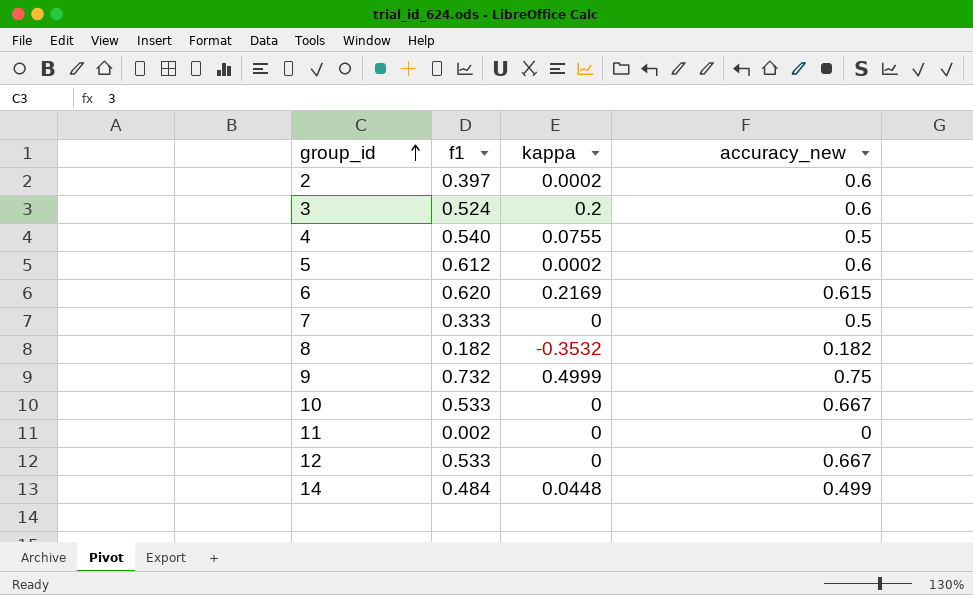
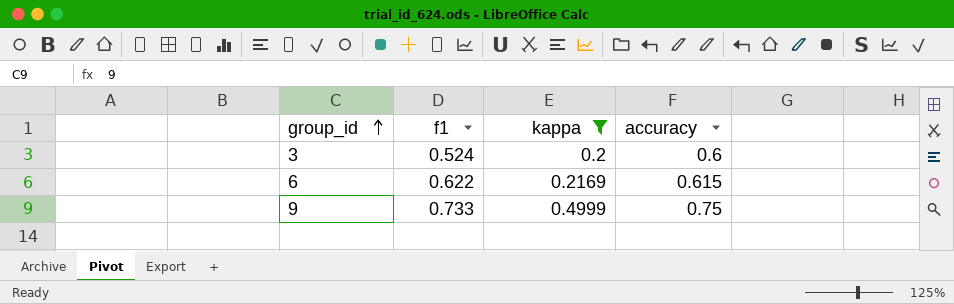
filter: none -> kappa >= 0.2
column name: accuracy_new -> accuracy
6 | f1: 0.620 -> 0.622
9 | f1: 0.732 -> 0.733

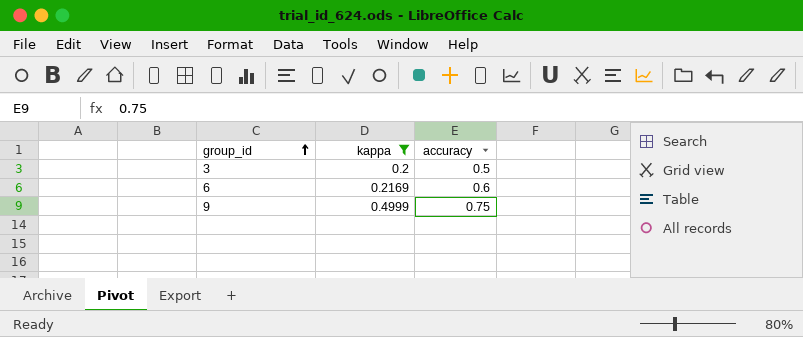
column f1 | position: 2 -> none
3 | accuracy: 0.6 -> 0.5
6 | accuracy: 0.615 -> 0.6

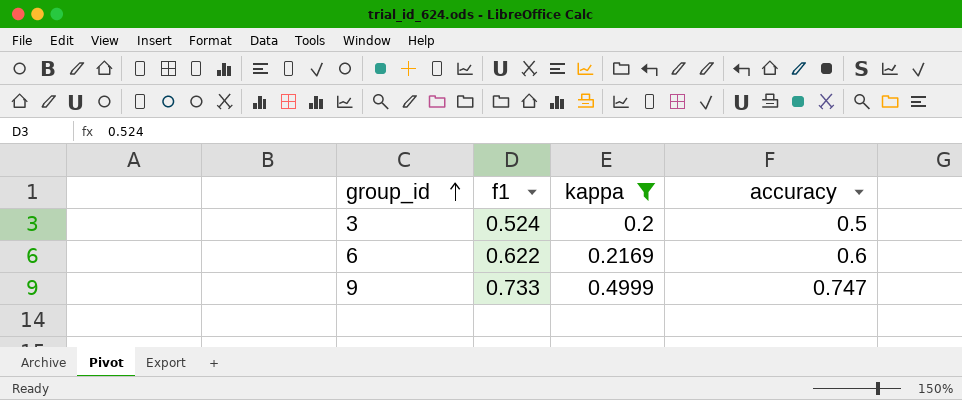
column f1 | position: none -> 2
9 | accuracy: 0.75 -> 0.747

